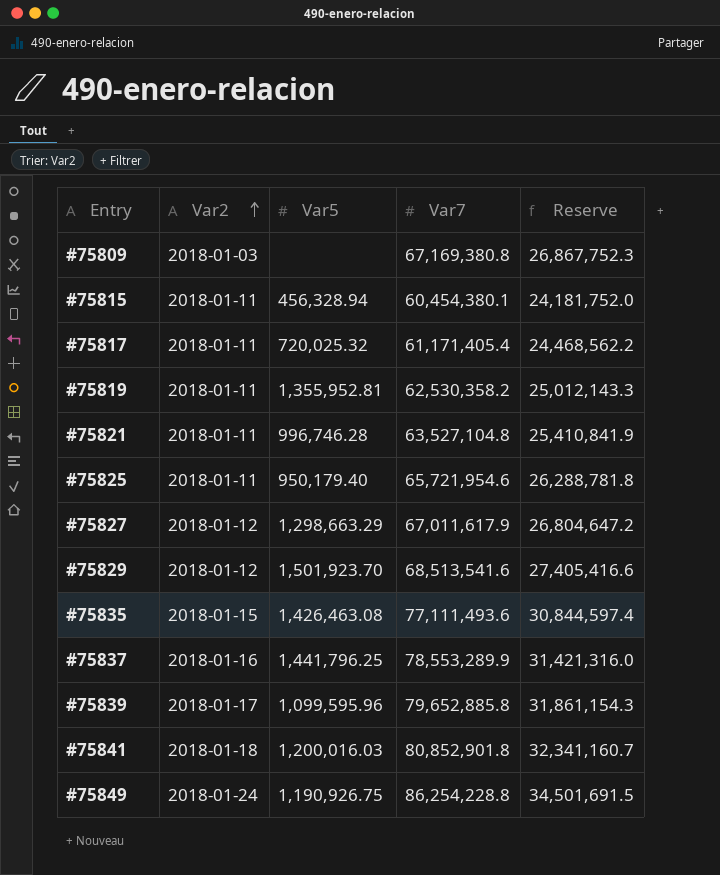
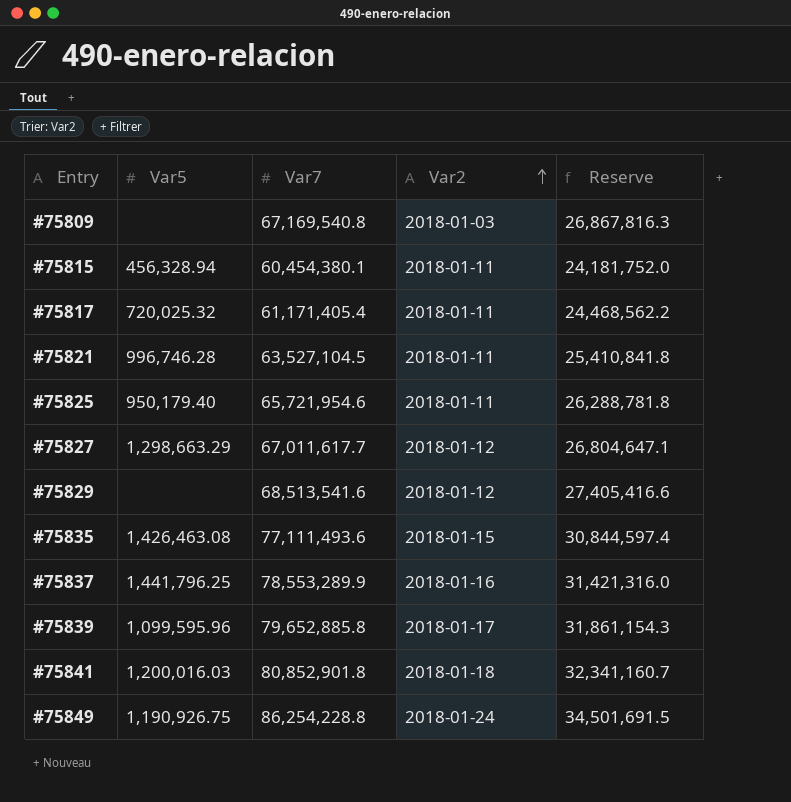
column Var2 | position: 2 -> 4
row #75819: 2018-01-11 | 1,355,952.81 | 62,530,358.2 | 25,012,143.3 -> none
#75809 | Var7: 67,169,380.8 -> 67,169,540.8
#75809 | Reserve: 26,867,752.3 -> 26,867,816.3
#75821 | Var7: 63,527,104.8 -> 63,527,104.5
#75821 | Reserve: 25,410,841.9 -> 25,410,841.8
#75827 | Var7: 67,011,617.9 -> 67,011,617.7
#75827 | Reserve: 26,804,647.2 -> 26,804,647.1
#75829 | Var5: 1,501,923.70 -> none

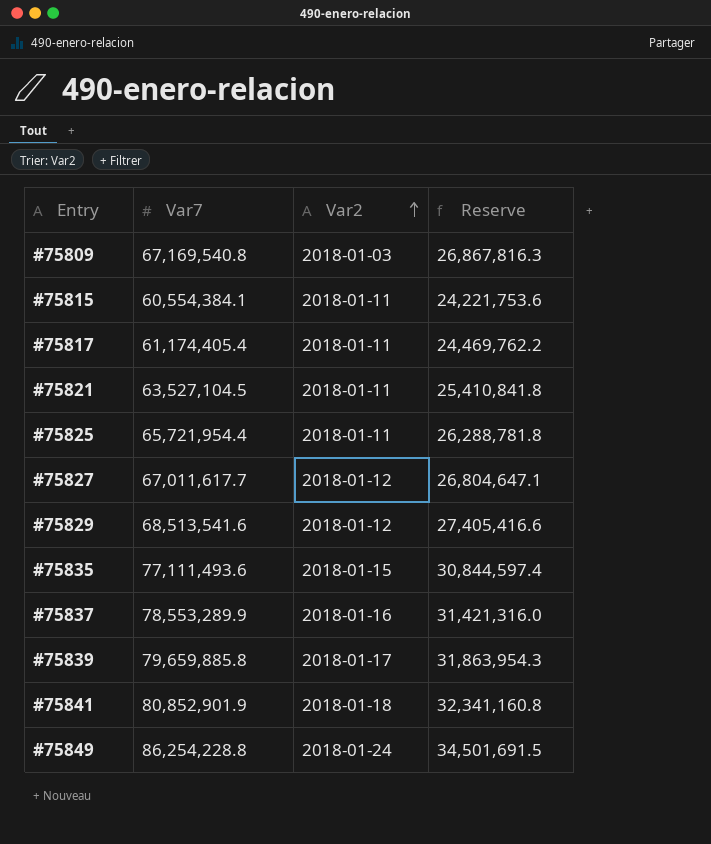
column Var5 | position: 2 -> none
#75815 | Var7: 60,454,380.1 -> 60,554,384.1
#75815 | Reserve: 24,181,752.0 -> 24,221,753.6
#75817 | Var7: 61,171,405.4 -> 61,174,405.4
#75817 | Reserve: 24,468,562.2 -> 24,469,762.2
#75825 | Var7: 65,721,954.6 -> 65,721,954.4
#75839 | Var7: 79,652,885.8 -> 79,659,885.8
#75839 | Reserve: 31,861,154.3 -> 31,863,954.3
#75841 | Var7: 80,852,901.8 -> 80,852,901.9
#75841 | Reserve: 32,341,160.7 -> 32,341,160.8

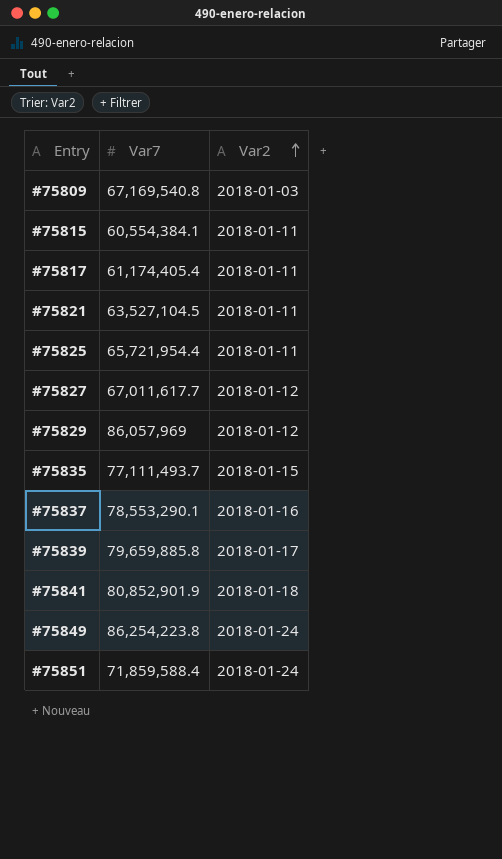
column Reserve | formula: [Var7] * 0.4 -> none
#75829 | Var7: 68,513,541.6 -> 86,057,969
#75835 | Var7: 77,111,493.6 -> 77,111,493.7
#75837 | Var7: 78,553,289.9 -> 78,553,290.1
#75849 | Var7: 86,254,228.8 -> 86,254,223.8
row #75851: none -> 71,859,588.4 | 2018-01-24

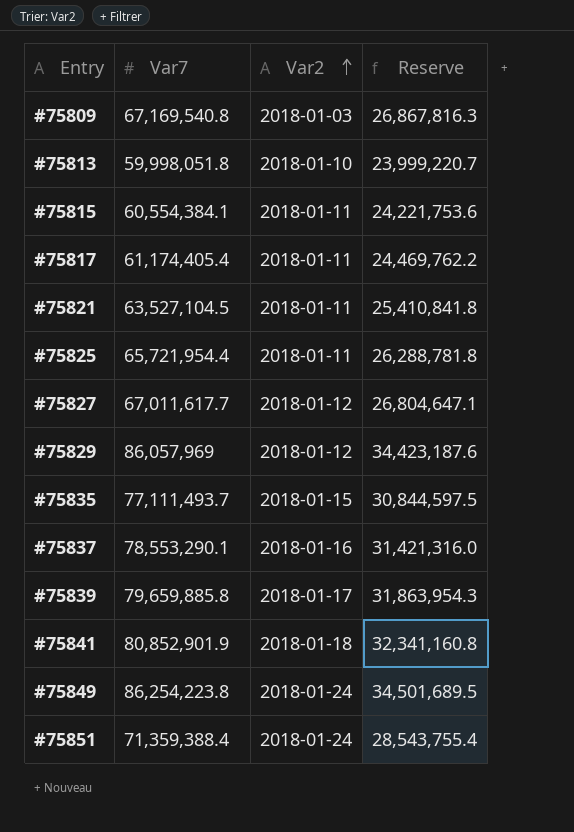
column Reserve | formula: none -> [Var7] * 0.4
row #75813: none -> 59,998,051.8 | 2018-01-10 | 23,999,220.7
#75851 | Var7: 71,859,588.4 -> 71,359,388.4

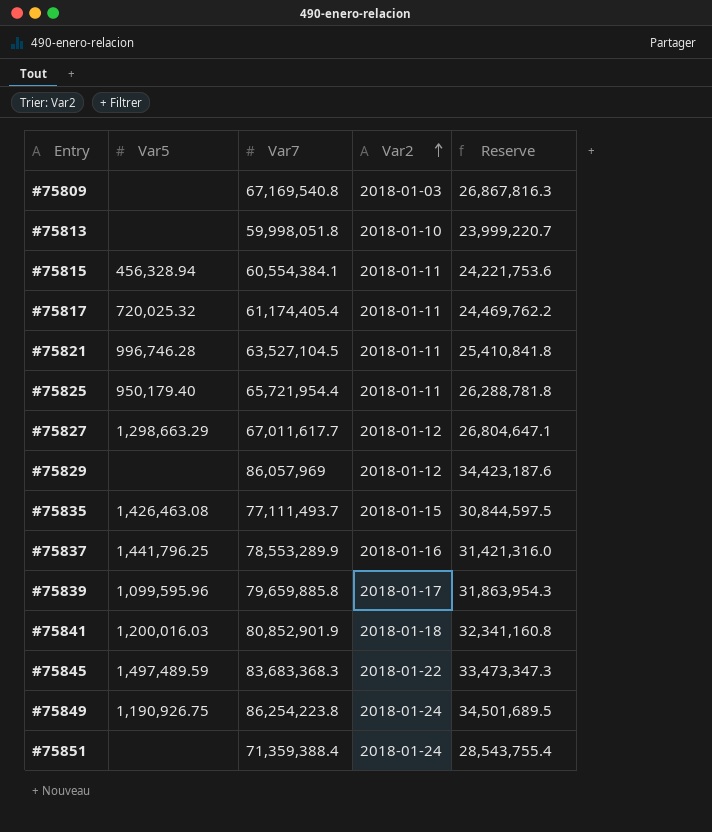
column Var5 | position: none -> 2
#75837 | Var7: 78,553,290.1 -> 78,553,289.9
row #75845: none -> 1,497,489.59 | 83,683,368.3 | 2018-01-22 | 33,473,347.3

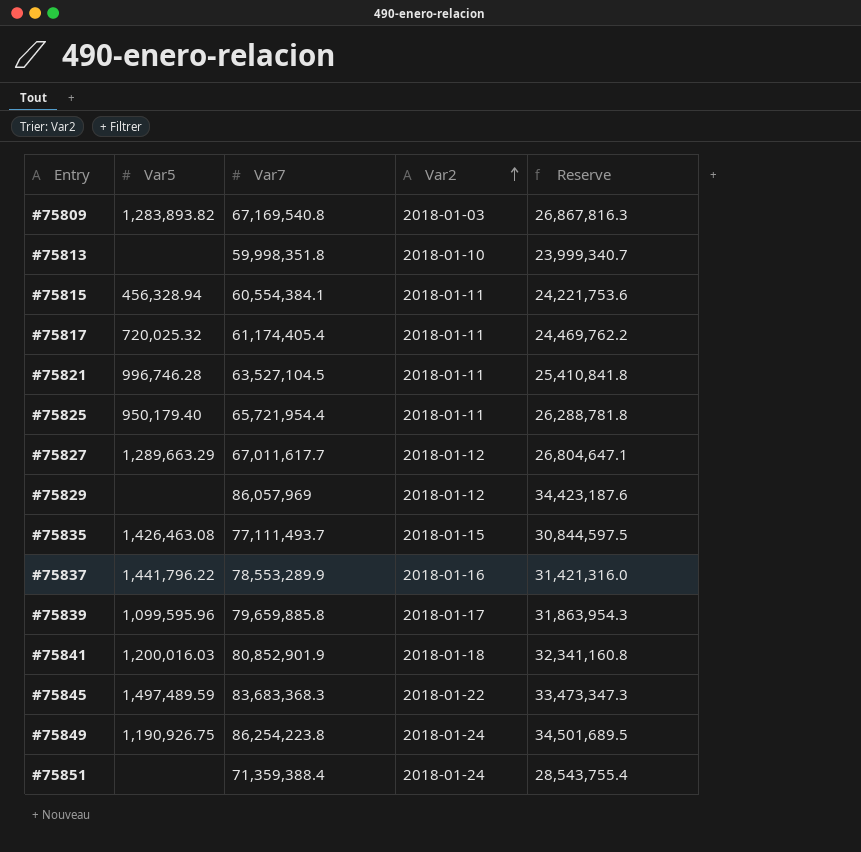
#75809 | Var5: none -> 1,283,893.82
#75813 | Var7: 59,998,051.8 -> 59,998,351.8
#75813 | Reserve: 23,999,220.7 -> 23,999,340.7
#75827 | Var5: 1,298,663.29 -> 1,289,663.29
#75837 | Var5: 1,441,796.25 -> 1,441,796.22

